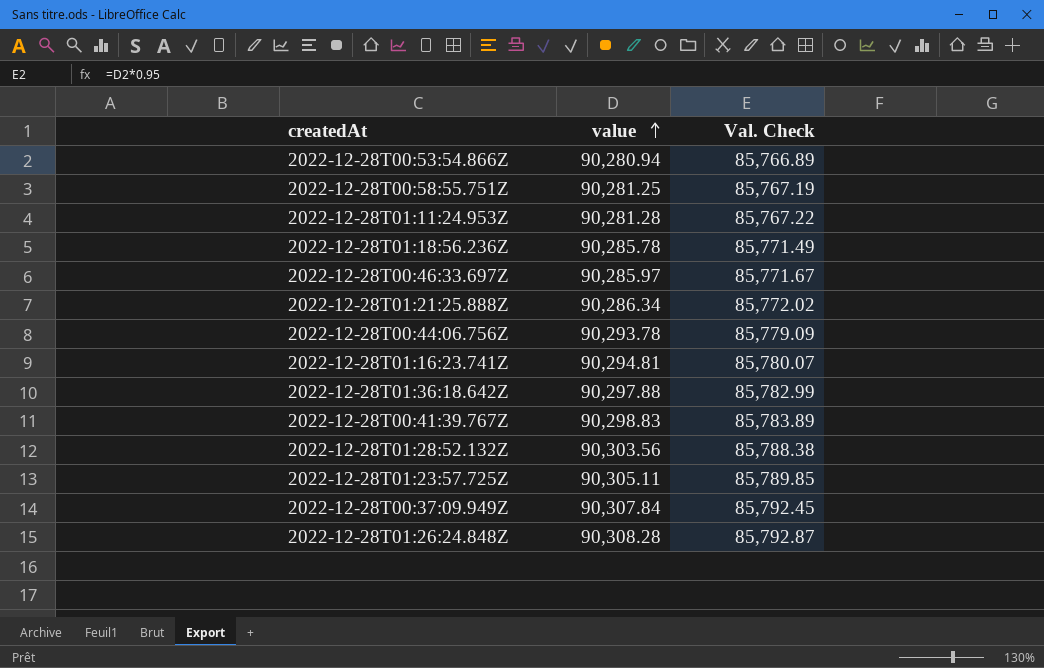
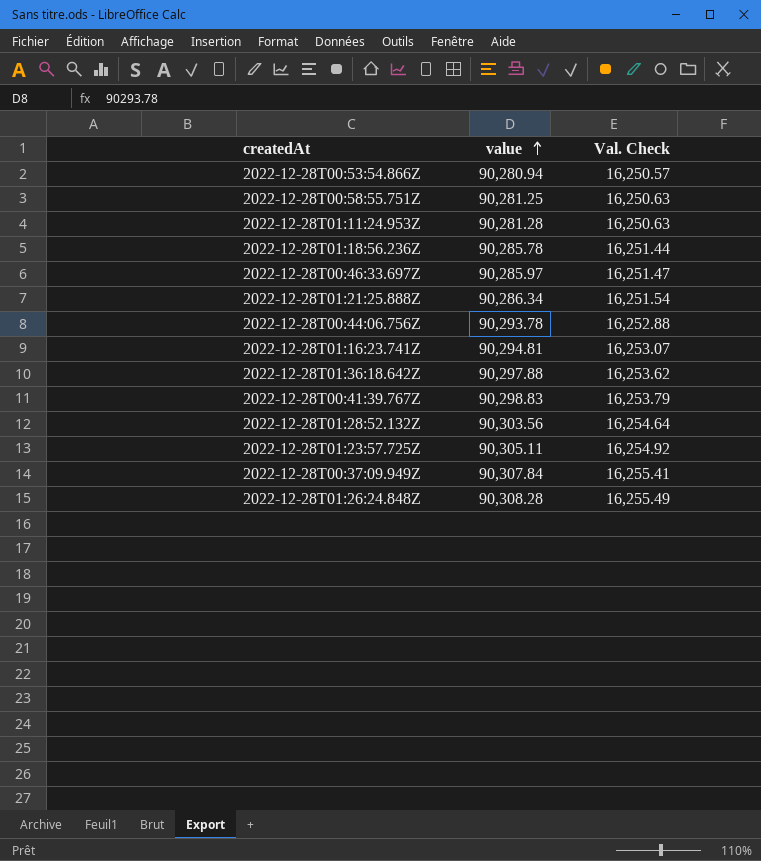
column Val. Check | formula: [value] * 0.95 -> [value] * 0.18

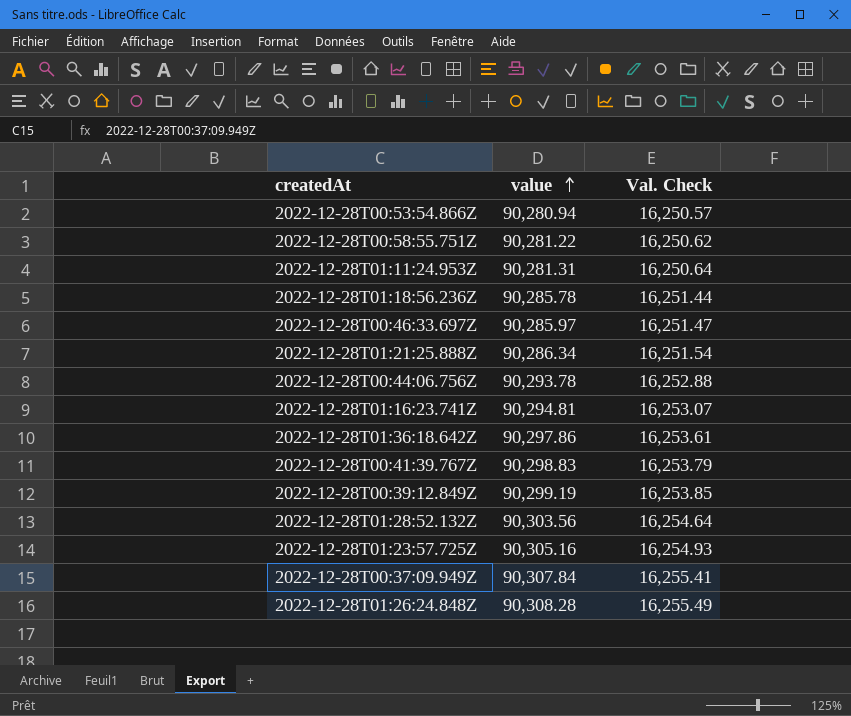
2022-12-28T00:58:55.751Z | value: 90,281.25 -> 90,281.22
2022-12-28T00:58:55.751Z | Val. Check: 16,250.63 -> 16,250.62
2022-12-28T01:11:24.953Z | value: 90,281.28 -> 90,281.31
2022-12-28T01:11:24.953Z | Val. Check: 16,250.63 -> 16,250.64
2022-12-28T01:36:18.642Z | value: 90,297.88 -> 90,297.86
2022-12-28T01:36:18.642Z | Val. Check: 16,253.62 -> 16,253.61
row 2022-12-28T00:39:12.849Z: none -> 90,299.19 | 16,253.85
2022-12-28T01:23:57.725Z | value: 90,305.11 -> 90,305.16
2022-12-28T01:23:57.725Z | Val. Check: 16,254.92 -> 16,254.93

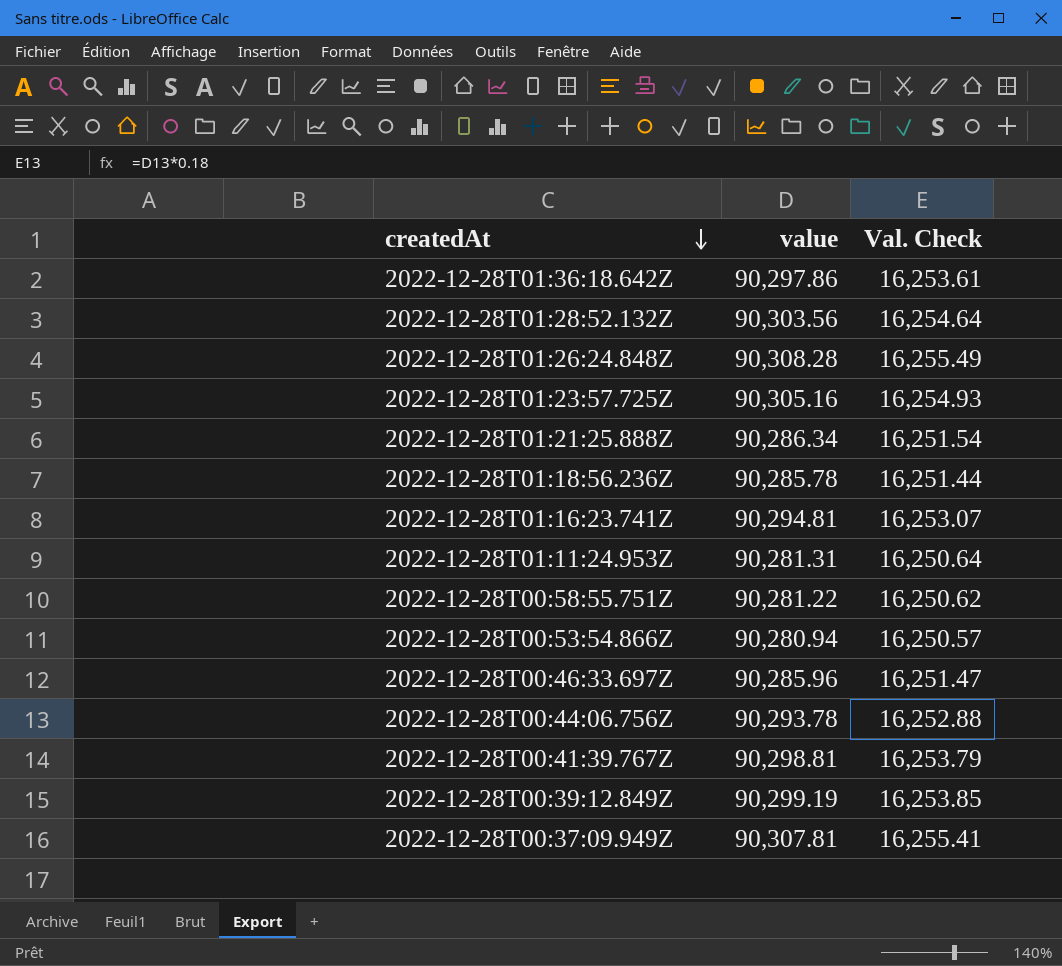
row order: value ascending -> createdAt descending
2022-12-28T00:46:33.697Z | value: 90,285.97 -> 90,285.96
2022-12-28T00:41:39.767Z | value: 90,298.83 -> 90,298.81
2022-12-28T00:37:09.949Z | value: 90,307.84 -> 90,307.81

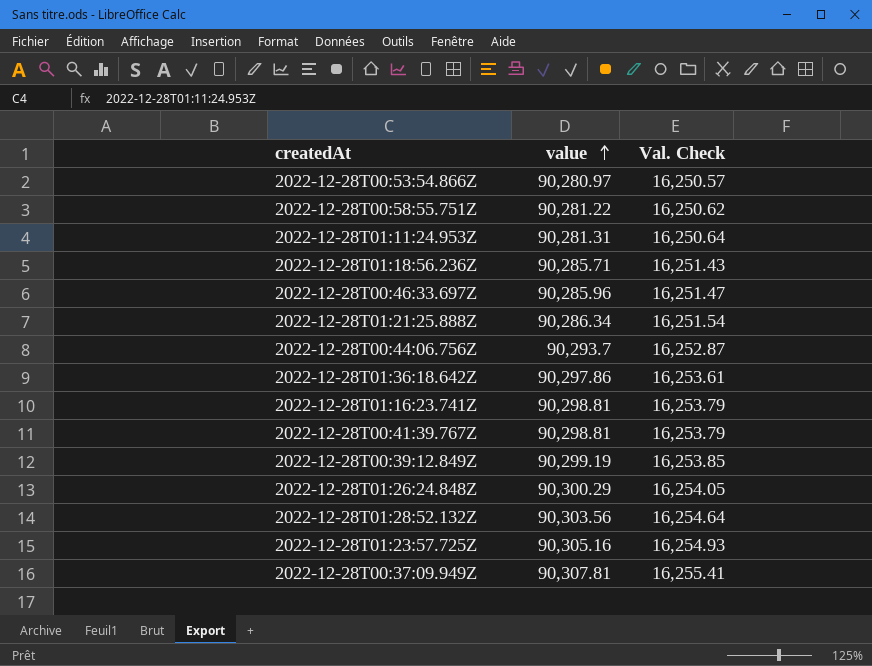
row order: createdAt descending -> value ascending
2022-12-28T00:53:54.866Z | value: 90,280.94 -> 90,280.97
2022-12-28T01:18:56.236Z | value: 90,285.78 -> 90,285.71
2022-12-28T01:18:56.236Z | Val. Check: 16,251.44 -> 16,251.43
2022-12-28T00:44:06.756Z | value: 90,293.78 -> 90,293.7
2022-12-28T00:44:06.756Z | Val. Check: 16,252.88 -> 16,252.87
2022-12-28T01:16:23.741Z | value: 90,294.81 -> 90,298.81
2022-12-28T01:16:23.741Z | Val. Check: 16,253.07 -> 16,253.79
2022-12-28T01:26:24.848Z | value: 90,308.28 -> 90,300.29
2022-12-28T01:26:24.848Z | Val. Check: 16,255.49 -> 16,254.05

